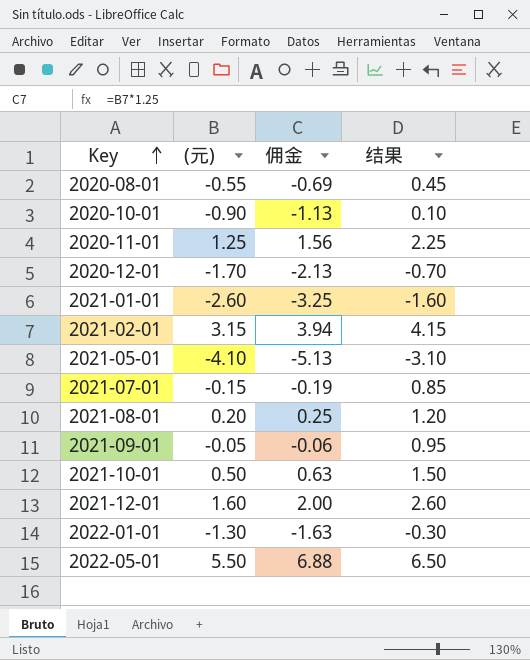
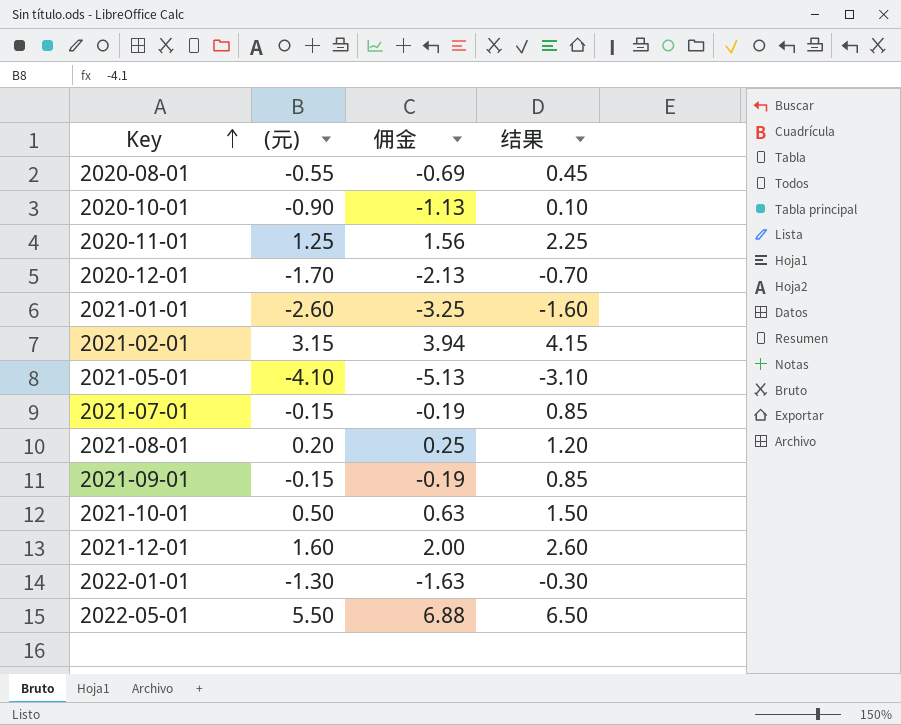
2021-09-01 | (元): -0.05 -> -0.15
2021-09-01 | 佣金: -0.06 -> -0.19
2021-09-01 | 结果: 0.95 -> 0.85

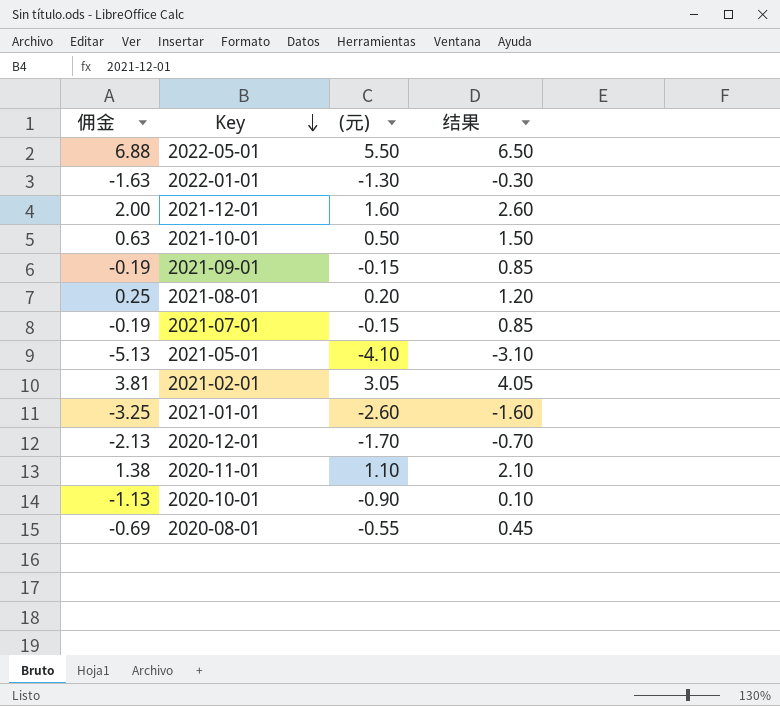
row order: Key ascending -> Key descending
column 佣金 | position: 3 -> 1
2021-02-01 | 佣金: 3.94 -> 3.81
2021-02-01 | (元): 3.15 -> 3.05
2021-02-01 | 结果: 4.15 -> 4.05
2020-11-01 | 佣金: 1.56 -> 1.38
2020-11-01 | (元): 1.25 -> 1.10
2020-11-01 | 结果: 2.25 -> 2.10

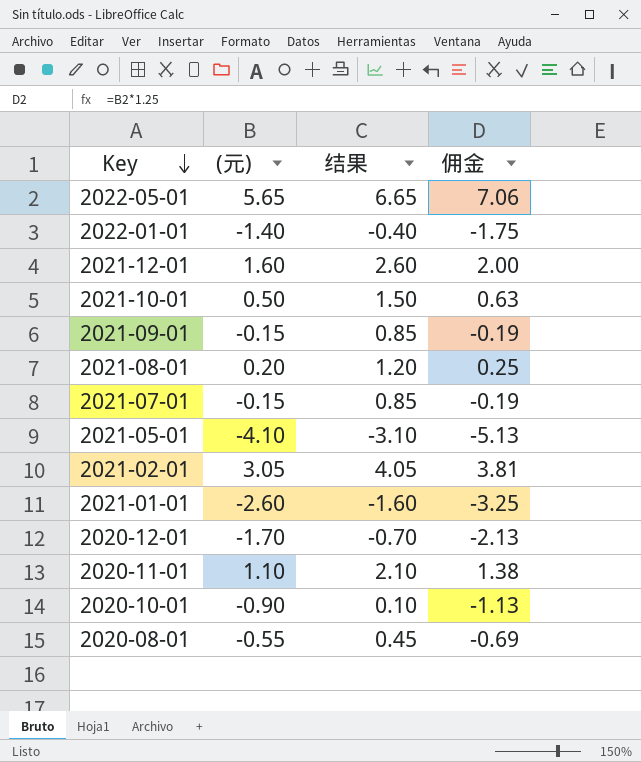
column 佣金 | position: 1 -> 4
2022-05-01 | (元): 5.50 -> 5.65
2022-05-01 | 结果: 6.50 -> 6.65
2022-05-01 | 佣金: 6.88 -> 7.06
2022-01-01 | (元): -1.30 -> -1.40
2022-01-01 | 结果: -0.30 -> -0.40
2022-01-01 | 佣金: -1.63 -> -1.75

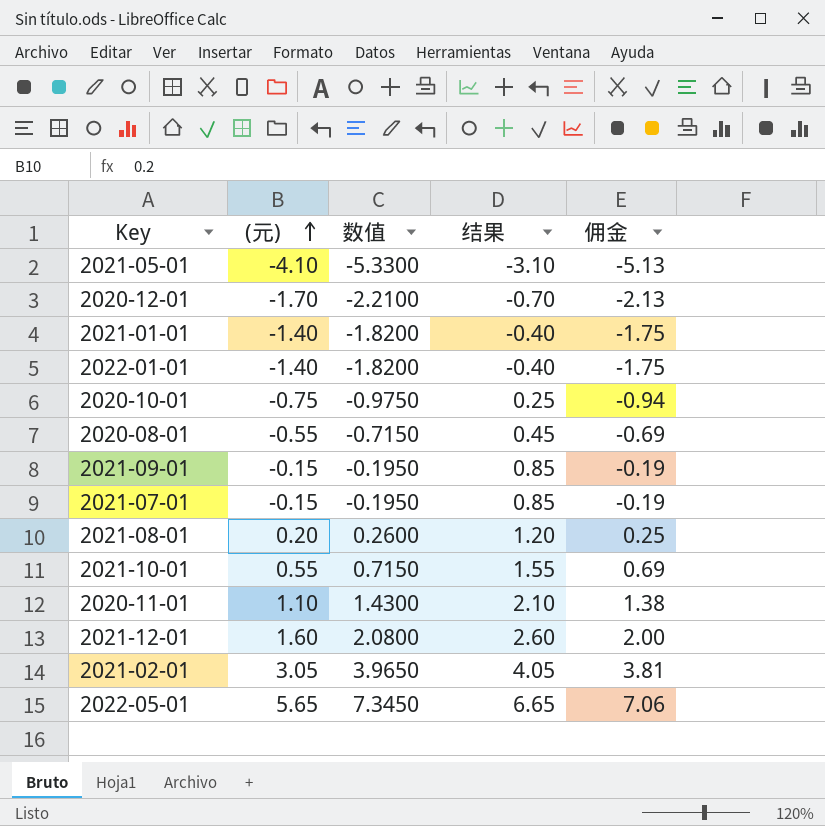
row order: Key descending -> (元) ascending
column 数值 | formula: none -> [(元)] * 1.3
2021-01-01 | (元): -2.60 -> -1.40
2021-01-01 | 结果: -1.60 -> -0.40
2021-01-01 | 佣金: -3.25 -> -1.75
2020-10-01 | (元): -0.90 -> -0.75
2020-10-01 | 结果: 0.10 -> 0.25
2020-10-01 | 佣金: -1.13 -> -0.94
2021-10-01 | (元): 0.50 -> 0.55
2021-10-01 | 结果: 1.50 -> 1.55
2021-10-01 | 佣金: 0.63 -> 0.69

